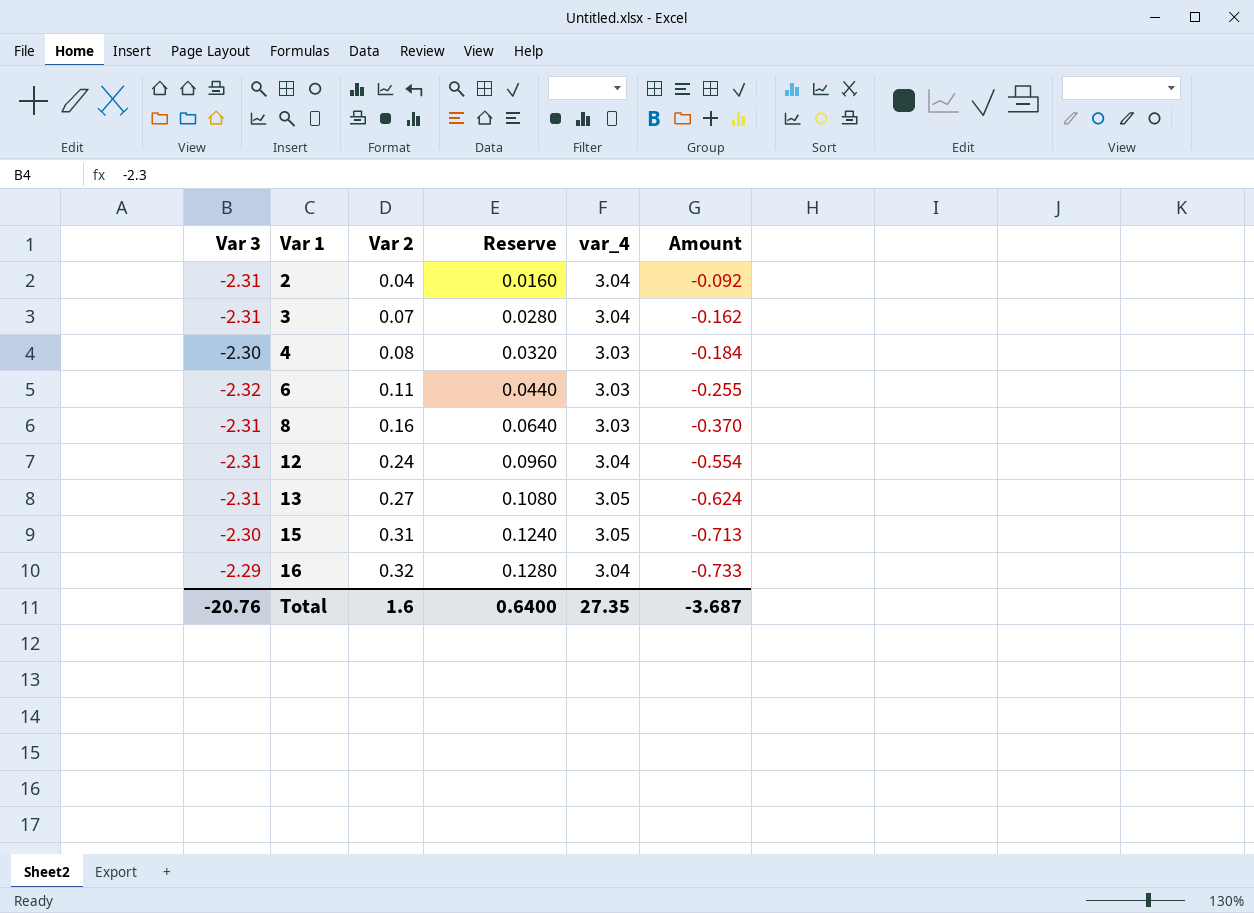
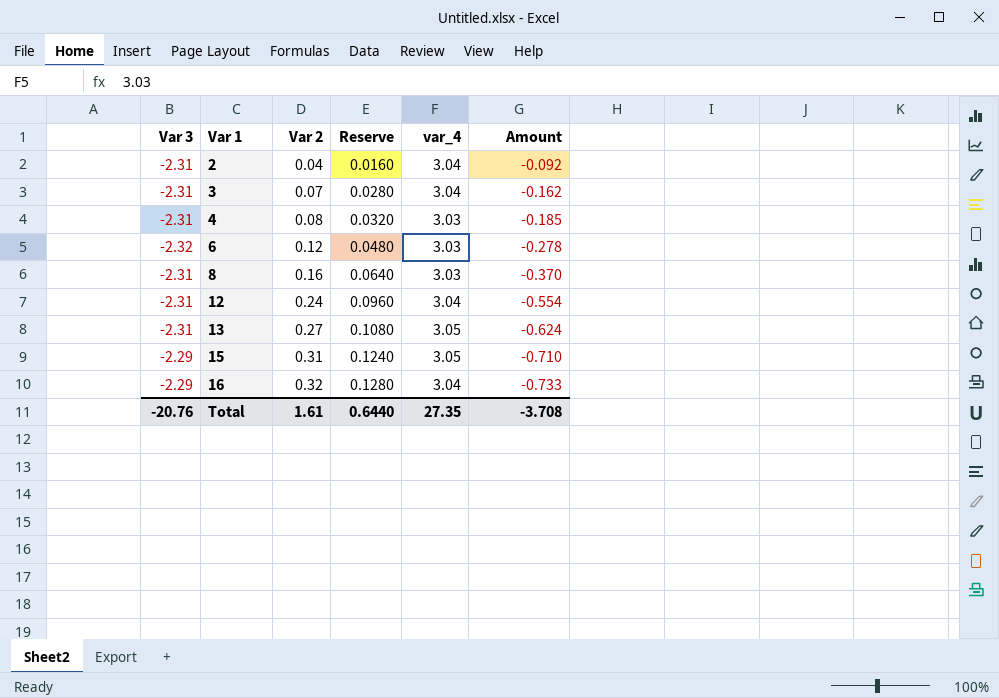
4 | Var 3: -2.30 -> -2.31
4 | Amount: -0.184 -> -0.185
6 | Var 2: 0.11 -> 0.12
6 | Reserve: 0.0440 -> 0.0480
6 | Amount: -0.255 -> -0.278
15 | Var 3: -2.30 -> -2.29
15 | Amount: -0.713 -> -0.710
Total | Var 2: 1.6 -> 1.61
Total | Reserve: 0.6400 -> 0.6440
Total | Amount: -3.687 -> -3.708

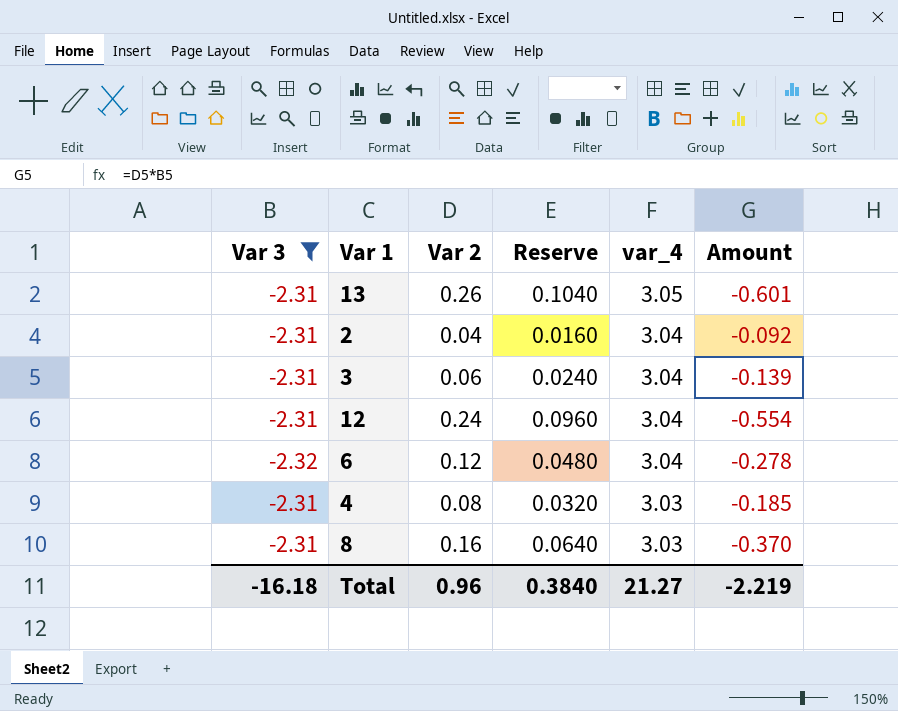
filter: none -> Var 3 != -2.29
row order: Var 1 ascending -> var_4 descending
13 | Var 2: 0.27 -> 0.26
13 | Reserve: 0.1080 -> 0.1040
13 | Amount: -0.624 -> -0.601
3 | Var 2: 0.07 -> 0.06
3 | Reserve: 0.0280 -> 0.0240
3 | Amount: -0.162 -> -0.139
6 | var_4: 3.03 -> 3.04
Total | Var 3: -20.76 -> -16.18
Total | Var 2: 1.61 -> 0.96
Total | Reserve: 0.6440 -> 0.3840
Total | var_4: 27.35 -> 21.27
Total | Amount: -3.708 -> -2.219

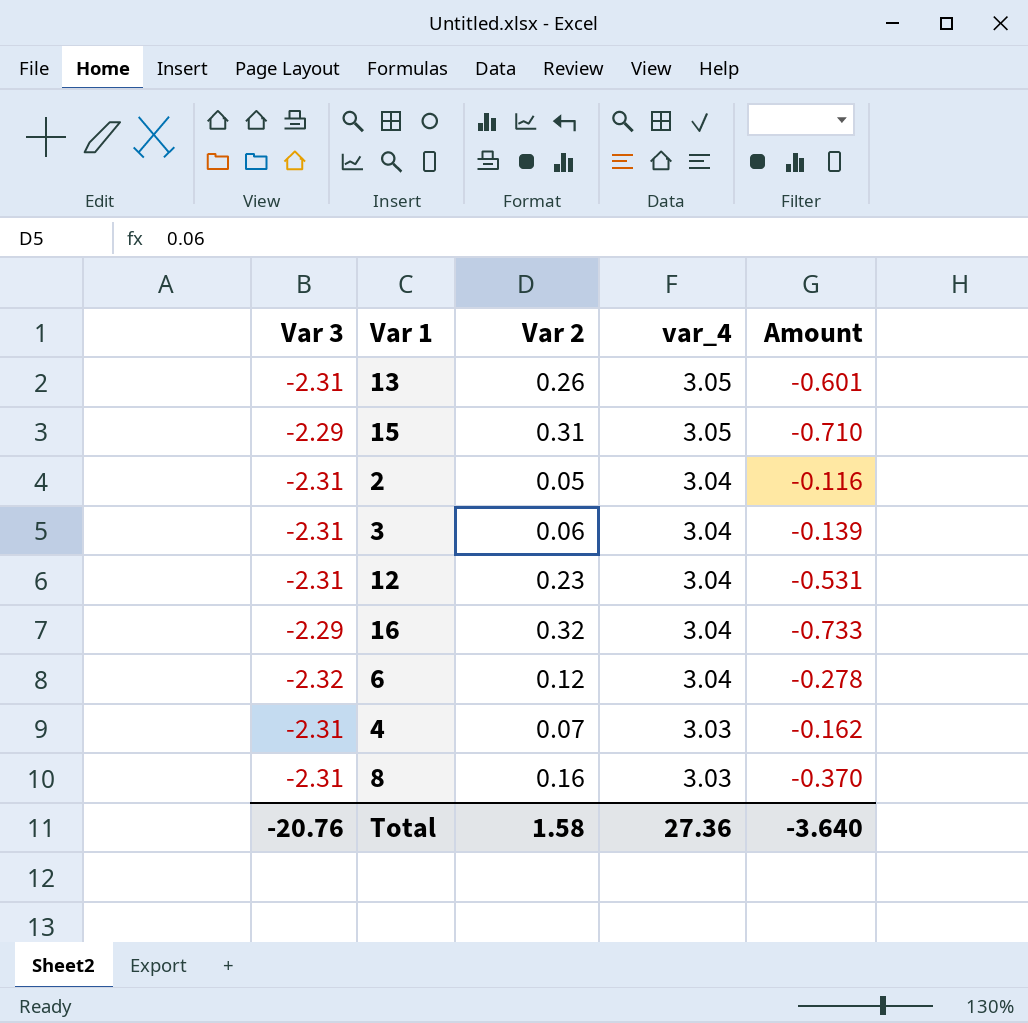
filter: Var 3 != -2.29 -> none
column Reserve | formula: [Var 2] * 0.4 -> none
2 | Var 2: 0.04 -> 0.05
2 | Amount: -0.092 -> -0.116
12 | Var 2: 0.24 -> 0.23
12 | Amount: -0.554 -> -0.531
4 | Var 2: 0.08 -> 0.07
4 | Amount: -0.185 -> -0.162
Total | Var 3: -16.18 -> -20.76
Total | Var 2: 0.96 -> 1.58
Total | var_4: 21.27 -> 27.36
Total | Amount: -2.219 -> -3.640

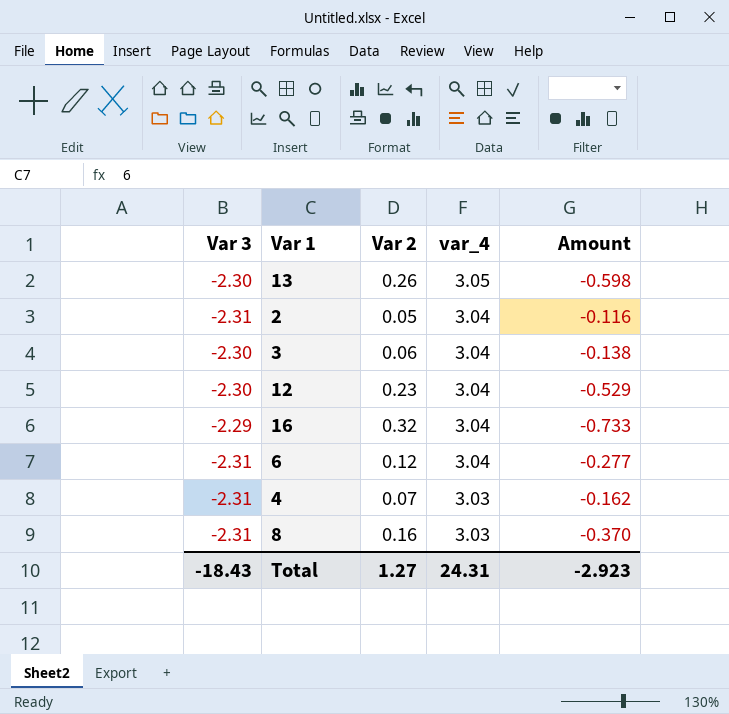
row 15: -2.29 | 0.31 | 3.05 | -0.710 -> none
13 | Var 3: -2.31 -> -2.30
13 | Amount: -0.601 -> -0.598
3 | Var 3: -2.31 -> -2.30
3 | Amount: -0.139 -> -0.138
12 | Var 3: -2.31 -> -2.30
12 | Amount: -0.531 -> -0.529
6 | Var 3: -2.32 -> -2.31
6 | Amount: -0.278 -> -0.277
Total | Var 3: -20.76 -> -18.43
Total | Var 2: 1.58 -> 1.27
Total | var_4: 27.36 -> 24.31
Total | Amount: -3.640 -> -2.923

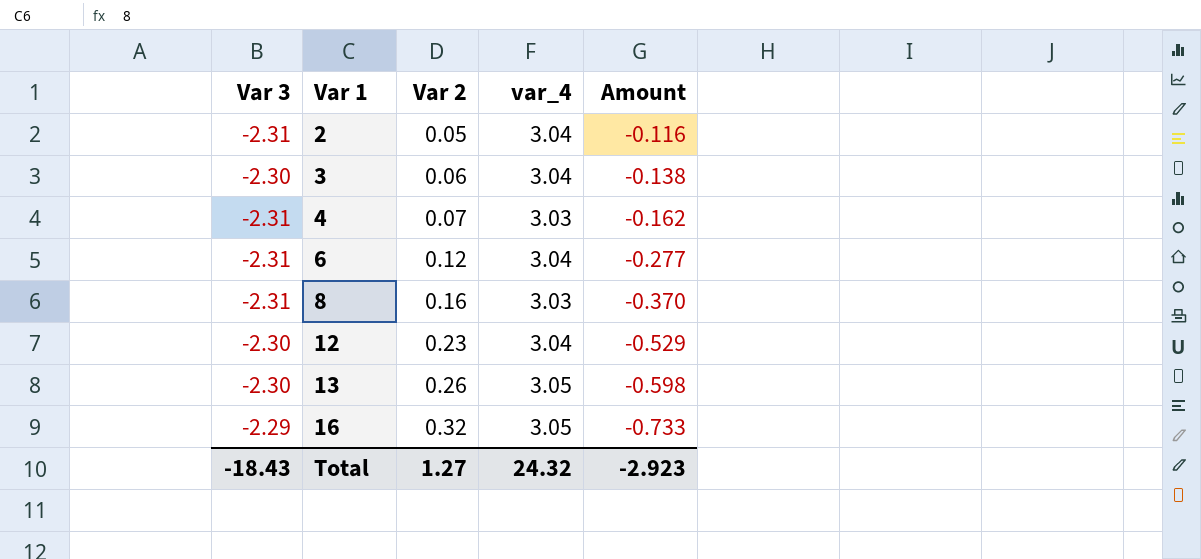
row order: var_4 descending -> Var 1 ascending
16 | var_4: 3.04 -> 3.05
Total | var_4: 24.31 -> 24.32

